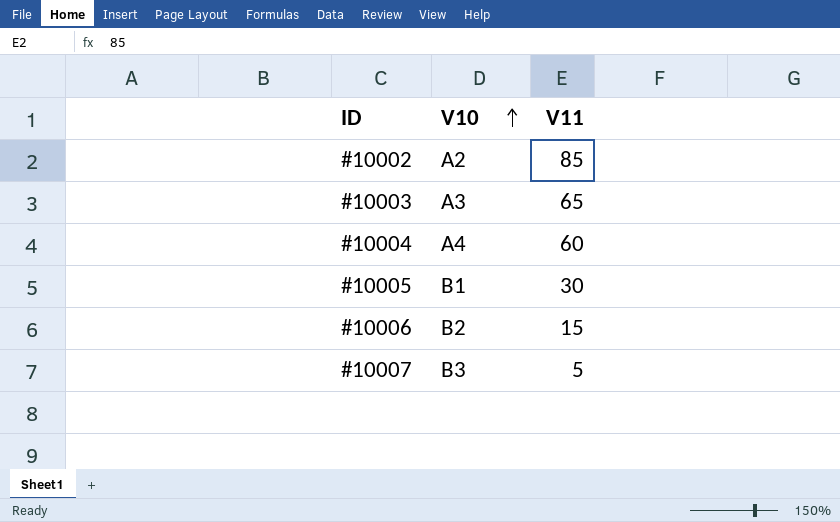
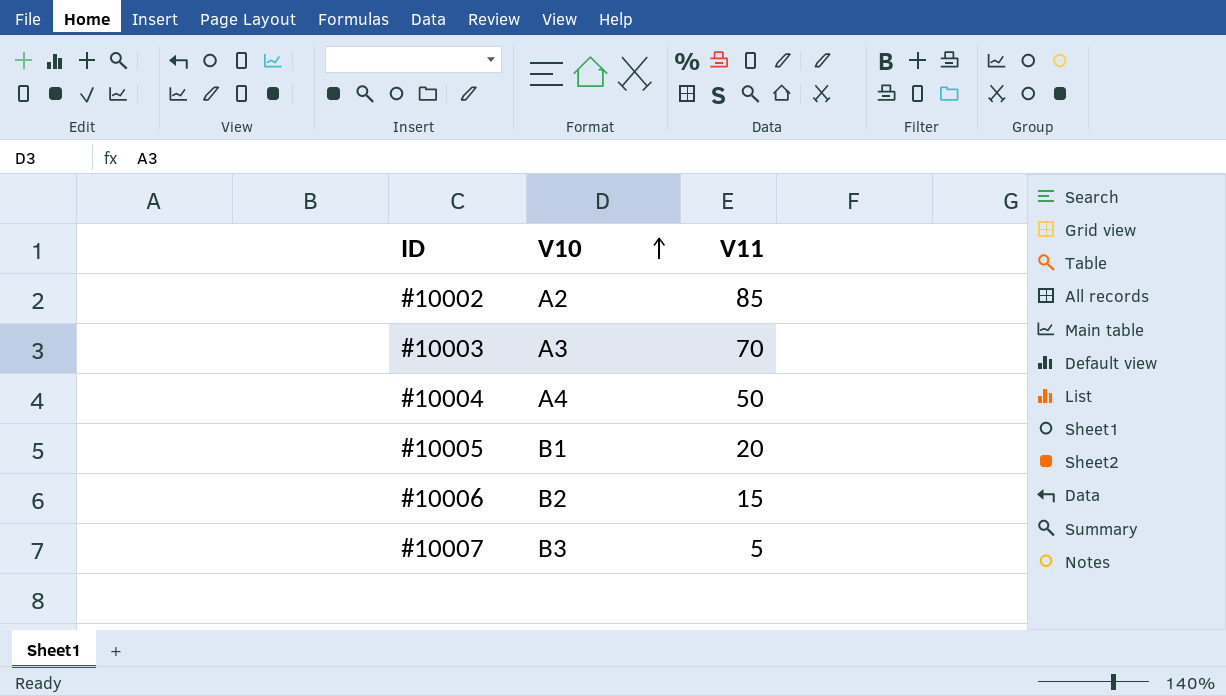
#10003 | V11: 65 -> 70
#10004 | V11: 60 -> 50
#10005 | V11: 30 -> 20

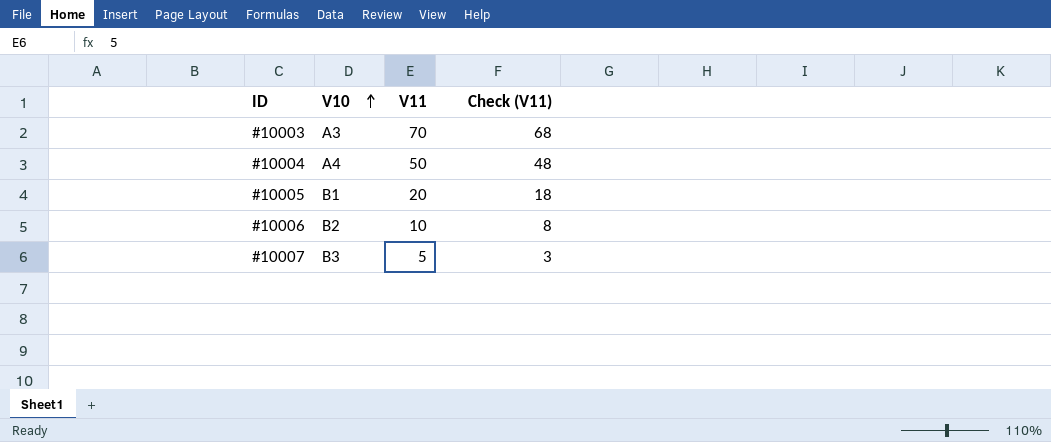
column Check (V11) | formula: none -> [V11] - 2
row #10002: A2 | 85 -> none
#10006 | V11: 15 -> 10

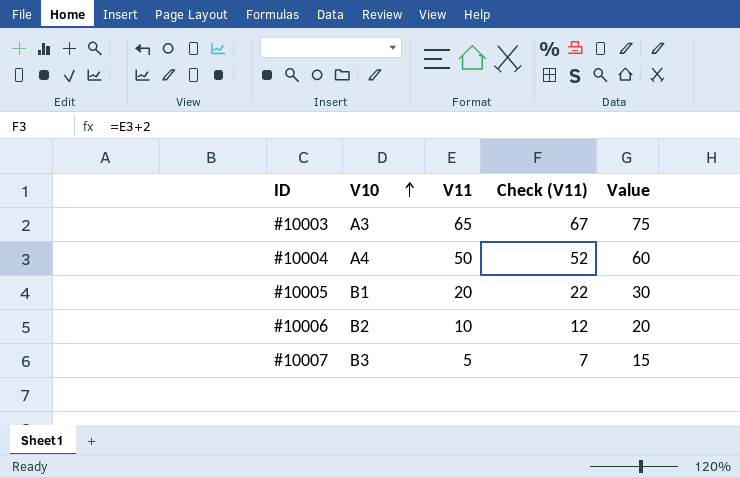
column Check (V11) | formula: [V11] - 2 -> [V11] + 2
column Value | formula: none -> [V11] + 10
#10003 | V11: 70 -> 65

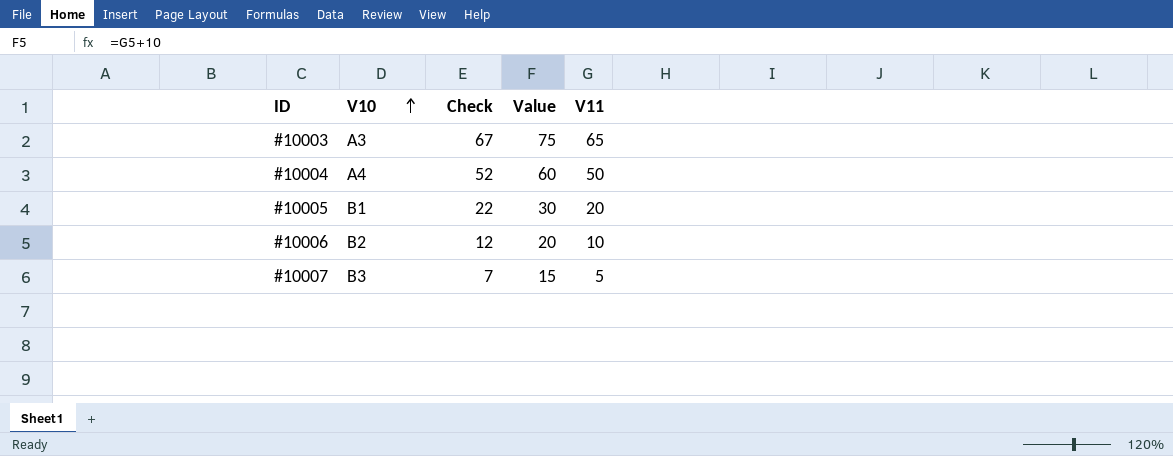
column name: Check (V11) -> Check
column V11 | position: 3 -> 5

